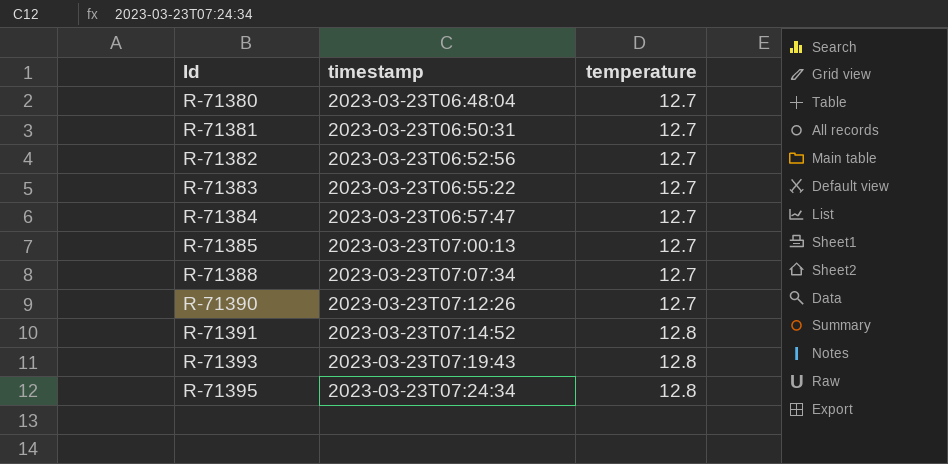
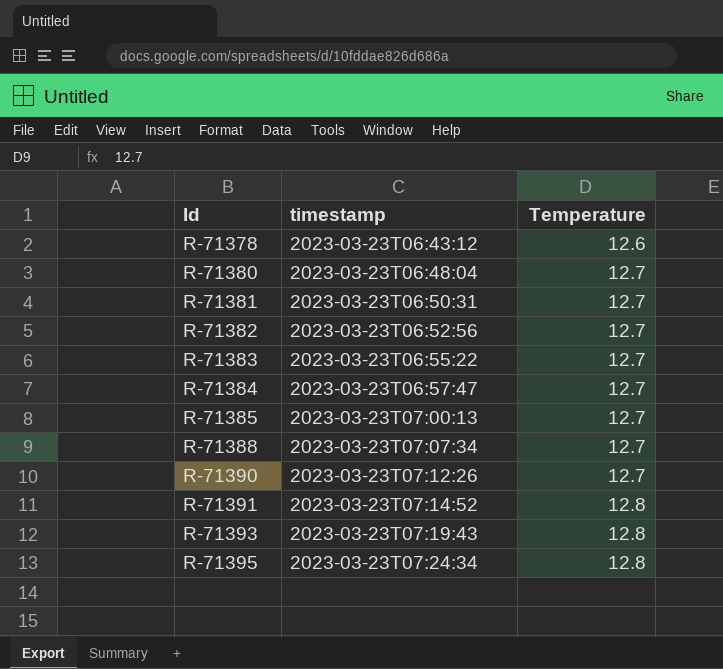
column name: temperature -> Temperature
row R-71378: none -> 2023-03-23T06:43:12 | 12.6

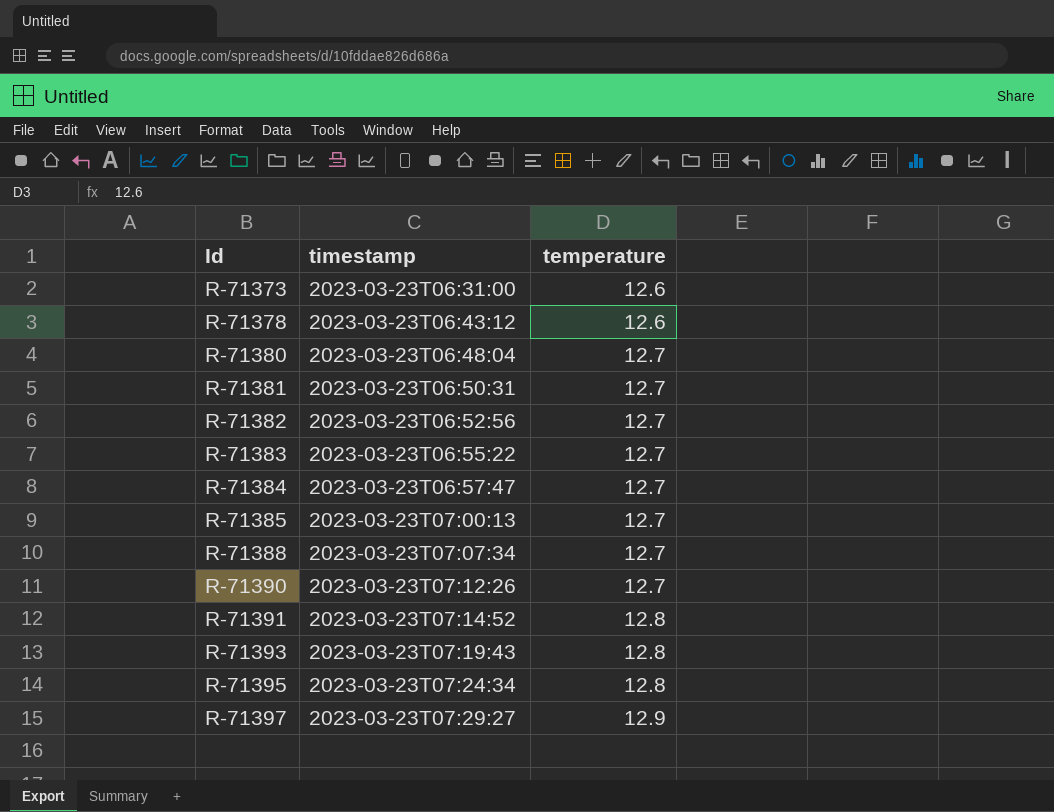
column name: Temperature -> temperature
row R-71373: none -> 2023-03-23T06:31:00 | 12.6
row R-71397: none -> 2023-03-23T07:29:27 | 12.9

